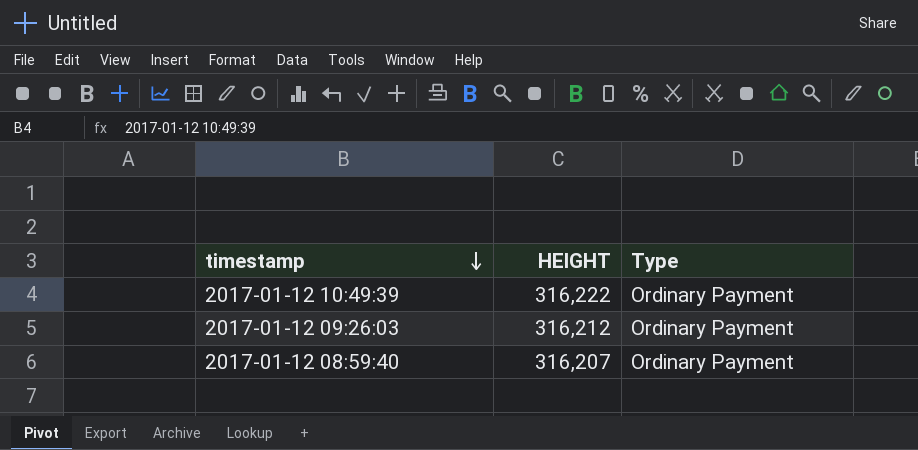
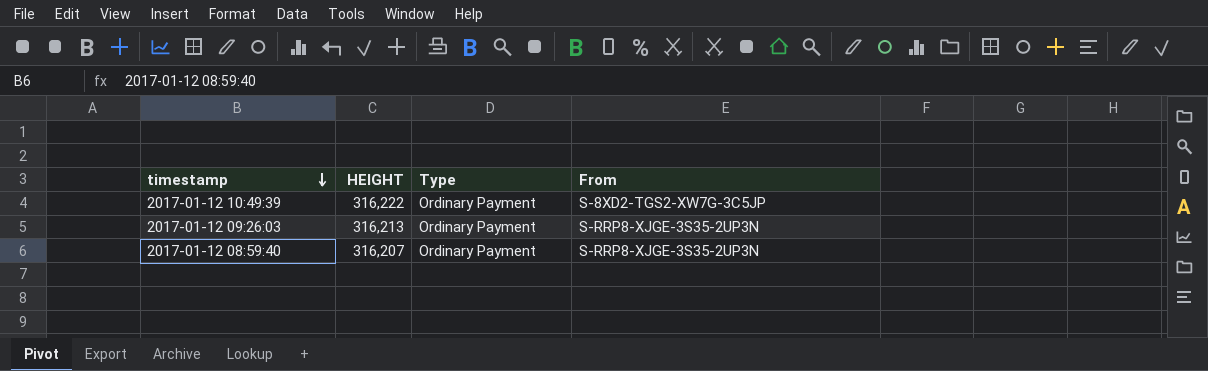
column From | position: none -> 4
2017-01-12 09:26:03 | HEIGHT: 316,212 -> 316,213

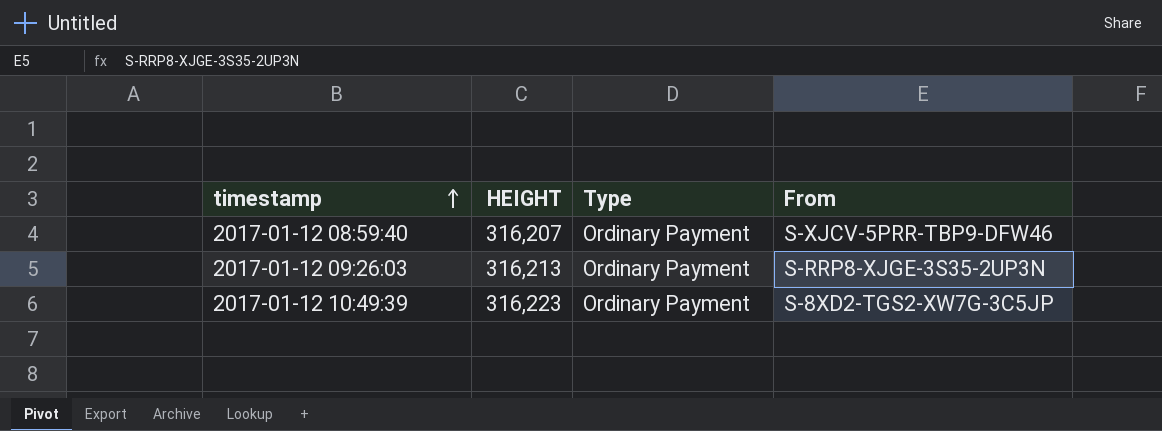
row order: timestamp descending -> timestamp ascending
2017-01-12 08:59:40 | From: S-RRP8-XJGE-3S35-2UP3N -> S-XJCV-5PRR-TBP9-DFW46
2017-01-12 10:49:39 | HEIGHT: 316,222 -> 316,223

